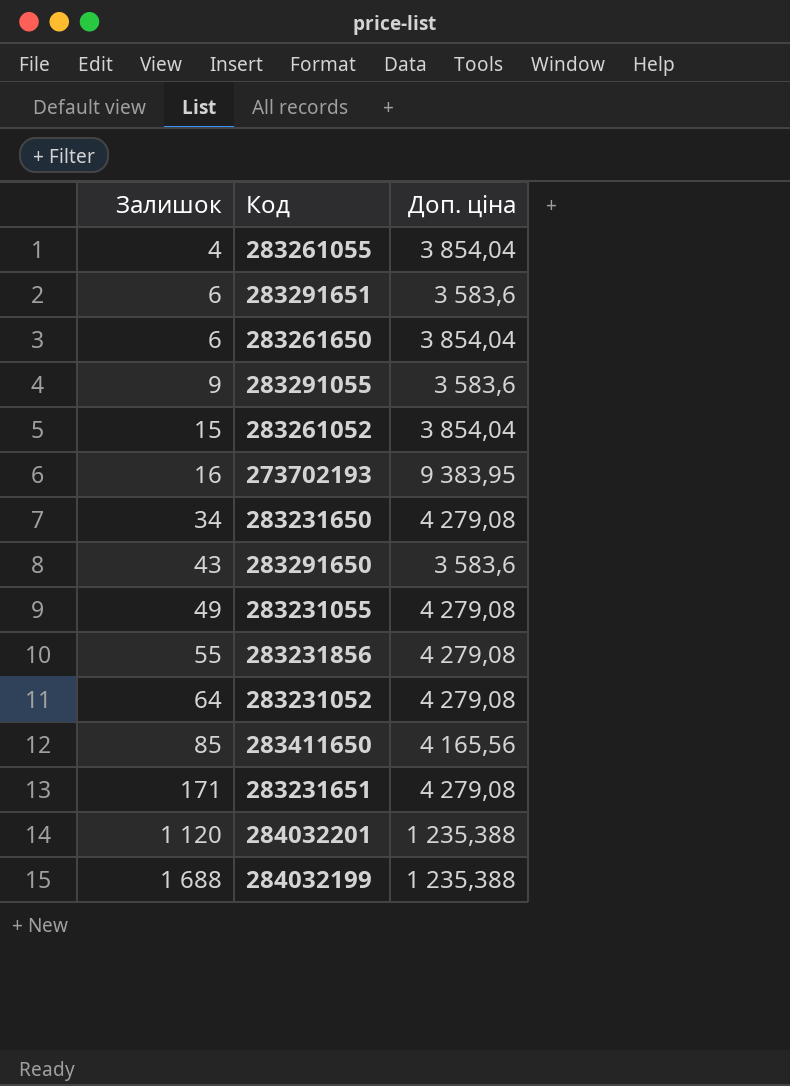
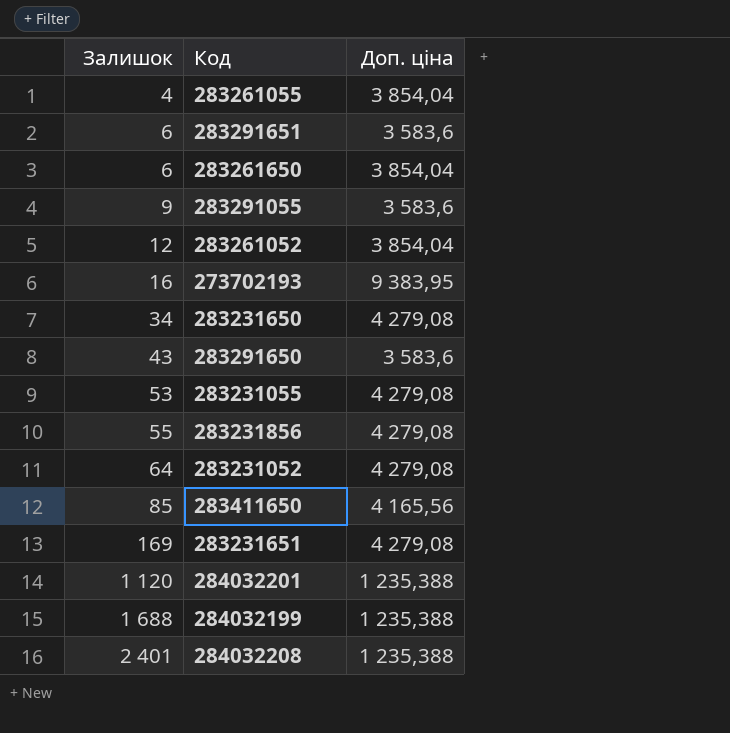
283261052 | Залишок: 15 -> 12
283231055 | Залишок: 49 -> 53
283231651 | Залишок: 171 -> 169
row 284032208: none -> 2 401 | 1 235,388

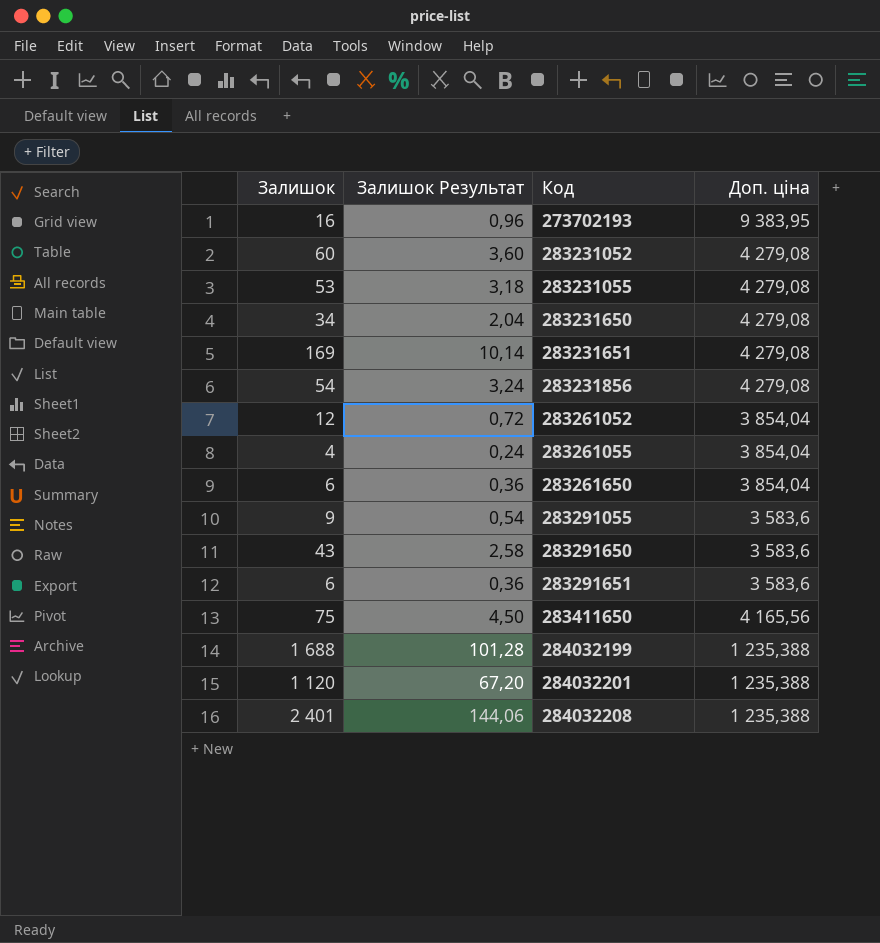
row order: Залишок ascending -> Код ascending
column Залишок Результат | formula: none -> [Залишок] * 0,06
283231052 | Залишок: 64 -> 60
283231856 | Залишок: 55 -> 54
283411650 | Залишок: 85 -> 75

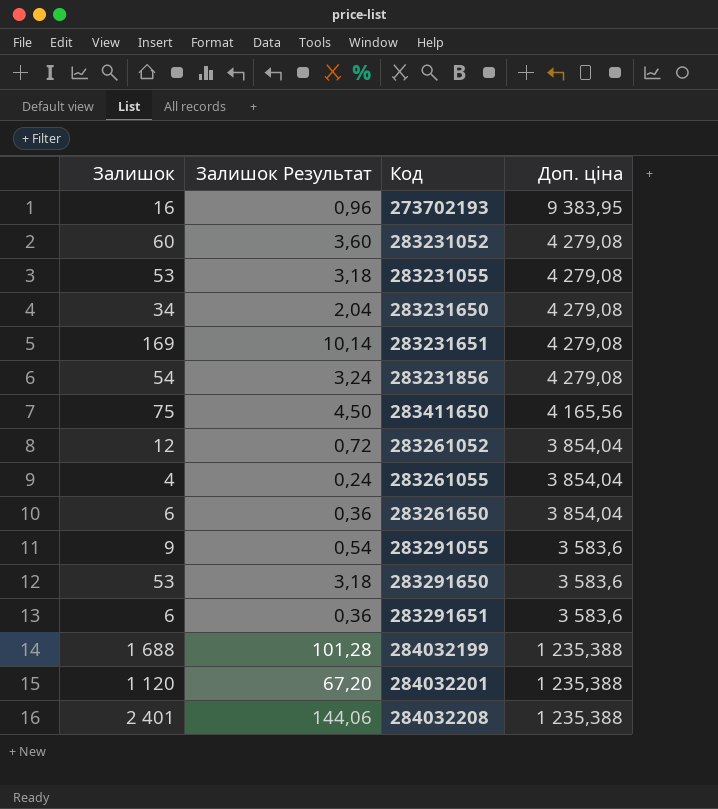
row order: Код ascending -> Доп. ціна descending
283291650 | Залишок: 43 -> 53
283291650 | Залишок Результат: 2,58 -> 3,18

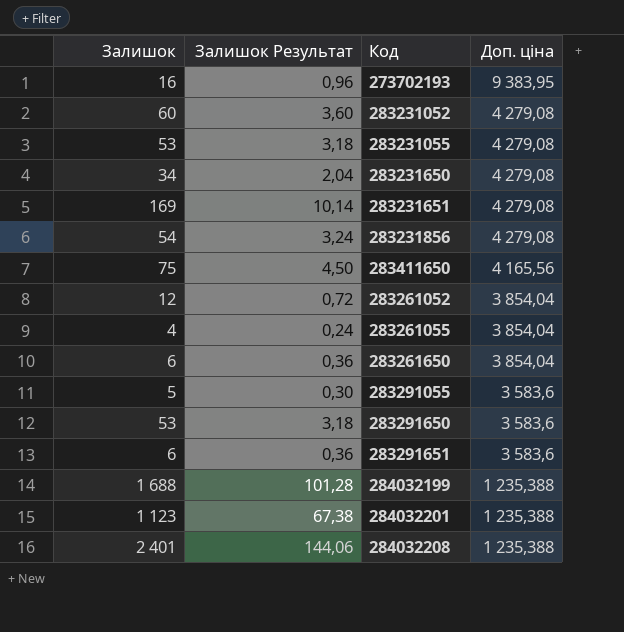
283291055 | Залишок: 9 -> 5
283291055 | Залишок Результат: 0,54 -> 0,30
284032201 | Залишок: 1 120 -> 1 123
284032201 | Залишок Результат: 67,20 -> 67,38

